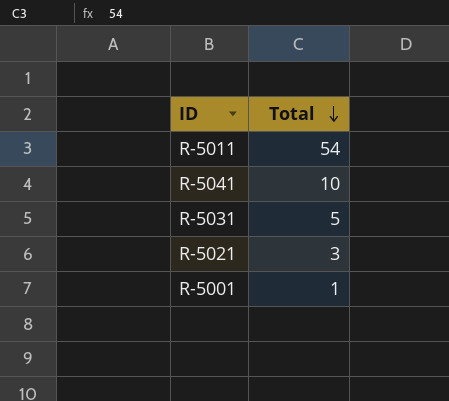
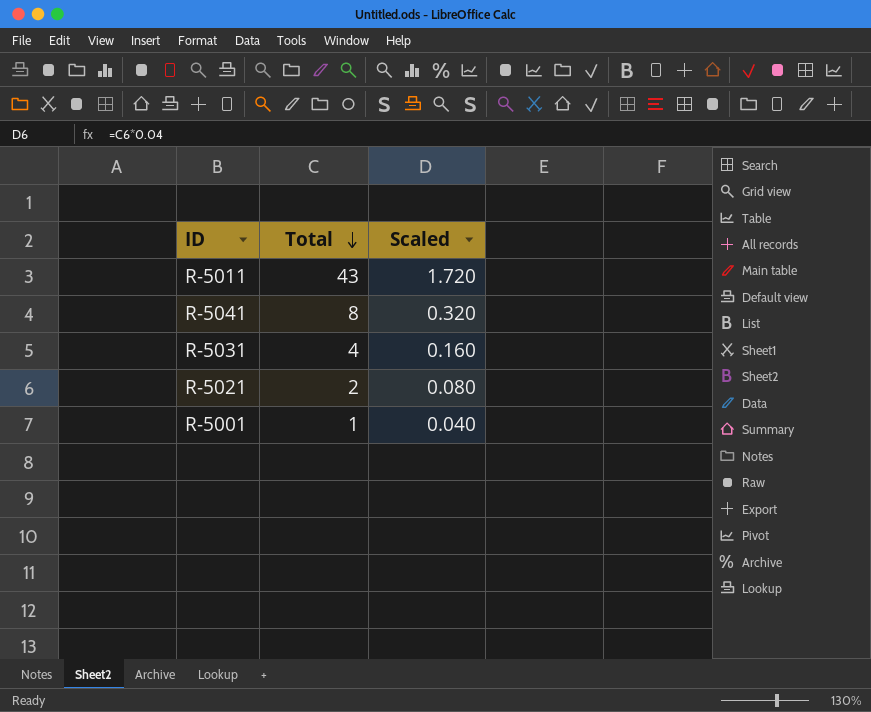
column Scaled | formula: none -> [Total] * 0.04
R-5011 | Total: 54 -> 43
R-5041 | Total: 10 -> 8
R-5031 | Total: 5 -> 4
R-5021 | Total: 3 -> 2

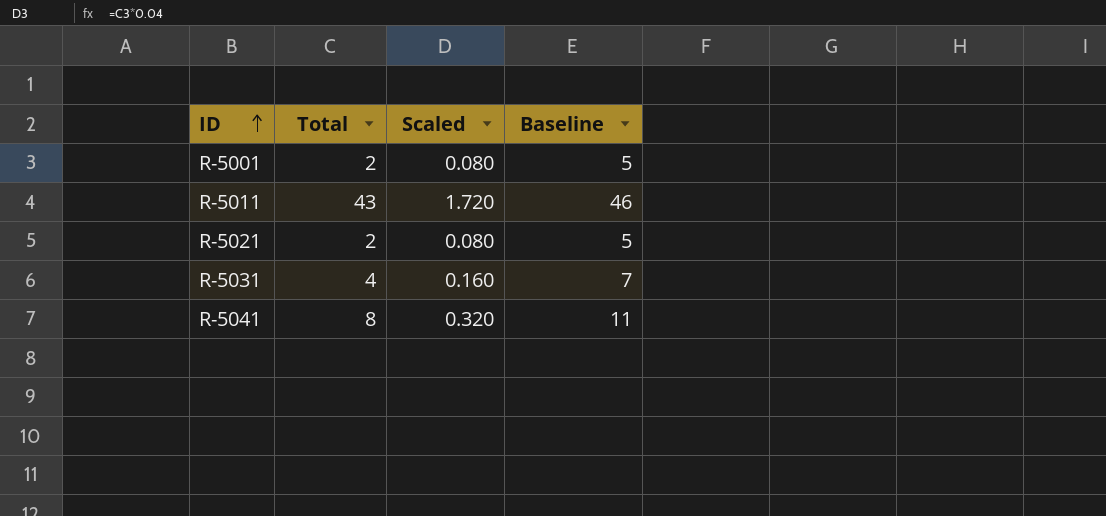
row order: Total descending -> ID ascending
column Baseline | formula: none -> [Total] + 3
R-5001 | Total: 1 -> 2
R-5001 | Scaled: 0.040 -> 0.080

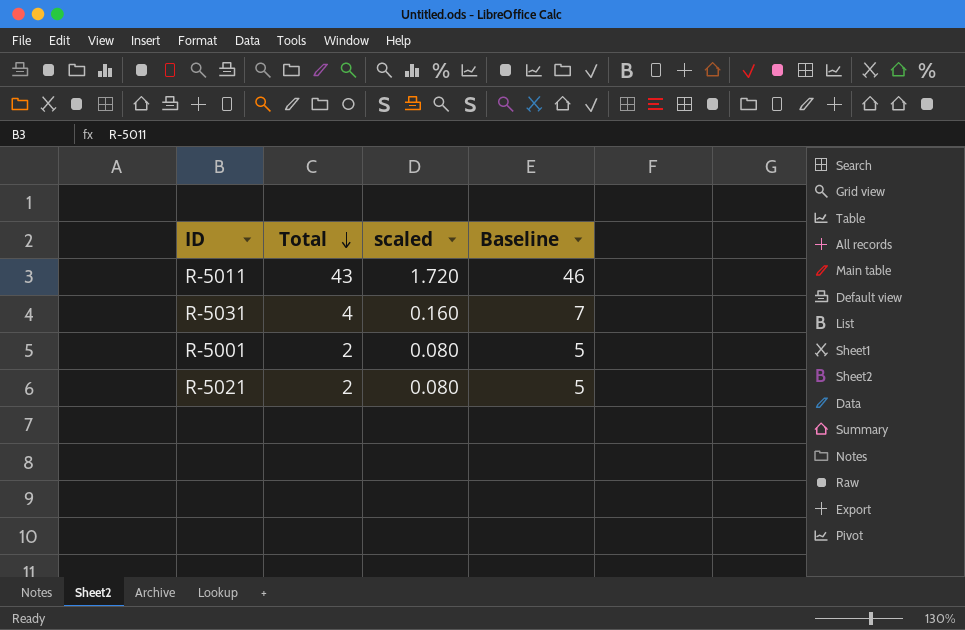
row order: ID ascending -> Total descending
column name: Scaled -> scaled
row R-5041: 8 | 0.320 | 11 -> none

